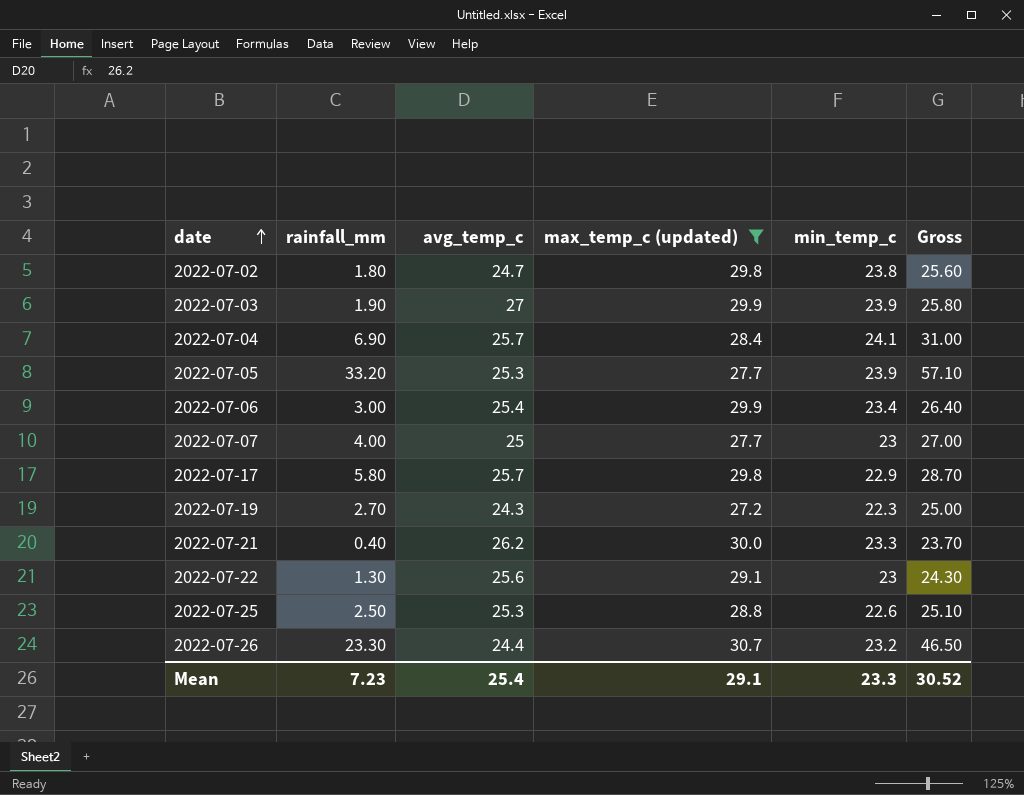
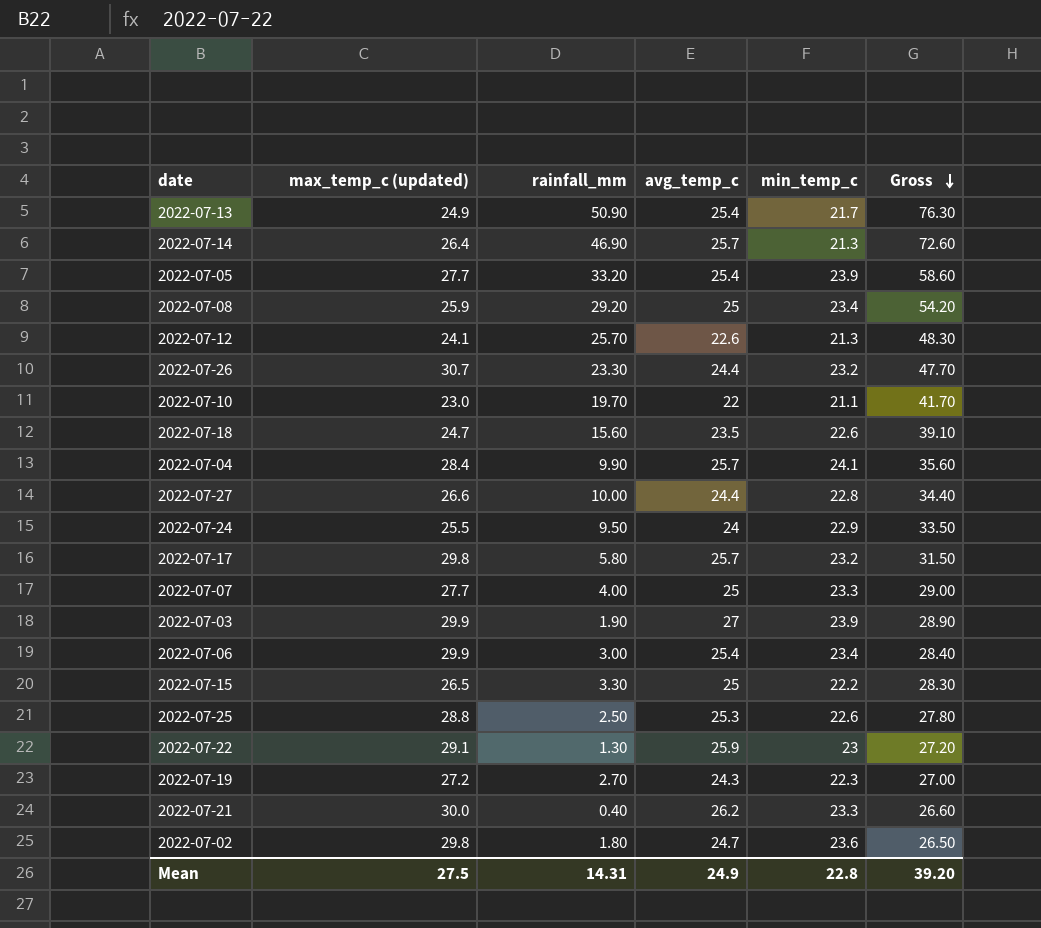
filter: max_temp_c (updated) >= 27.2 -> none
row order: date ascending -> Gross descending
column max_temp_c (updated) | position: 4 -> 2
column Gross | formula: [rainfall_mm] + [min_temp_c] -> [rainfall_mm] + [avg_temp_c]
2022-07-05 | avg_temp_c: 25.3 -> 25.4
2022-07-04 | rainfall_mm: 6.90 -> 9.90
2022-07-17 | min_temp_c: 22.9 -> 23.2
2022-07-07 | min_temp_c: 23 -> 23.3
2022-07-22 | avg_temp_c: 25.6 -> 25.9
2022-07-02 | min_temp_c: 23.8 -> 23.6
Mean | max_temp_c (updated): 29.1 -> 27.5
Mean | rainfall_mm: 7.23 -> 14.31
Mean | avg_temp_c: 25.4 -> 24.9
Mean | min_temp_c: 23.3 -> 22.8
Mean | Gross: 30.52 -> 39.20

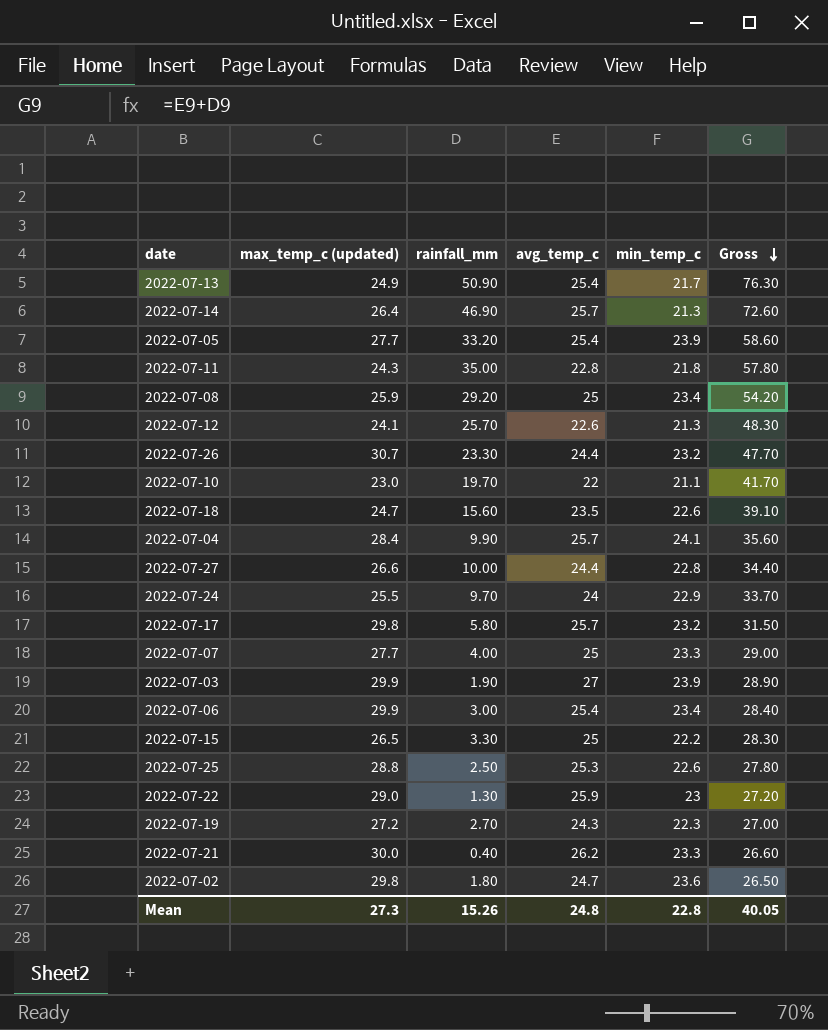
row 2022-07-11: none -> 24.3 | 35.00 | 22.8 | 21.8 | 57.80
2022-07-24 | rainfall_mm: 9.50 -> 9.70
2022-07-24 | Gross: 33.50 -> 33.70
2022-07-22 | max_temp_c (updated): 29.1 -> 29.0
Mean | max_temp_c (updated): 27.5 -> 27.3
Mean | rainfall_mm: 14.31 -> 15.26
Mean | avg_temp_c: 24.9 -> 24.8
Mean | Gross: 39.20 -> 40.05

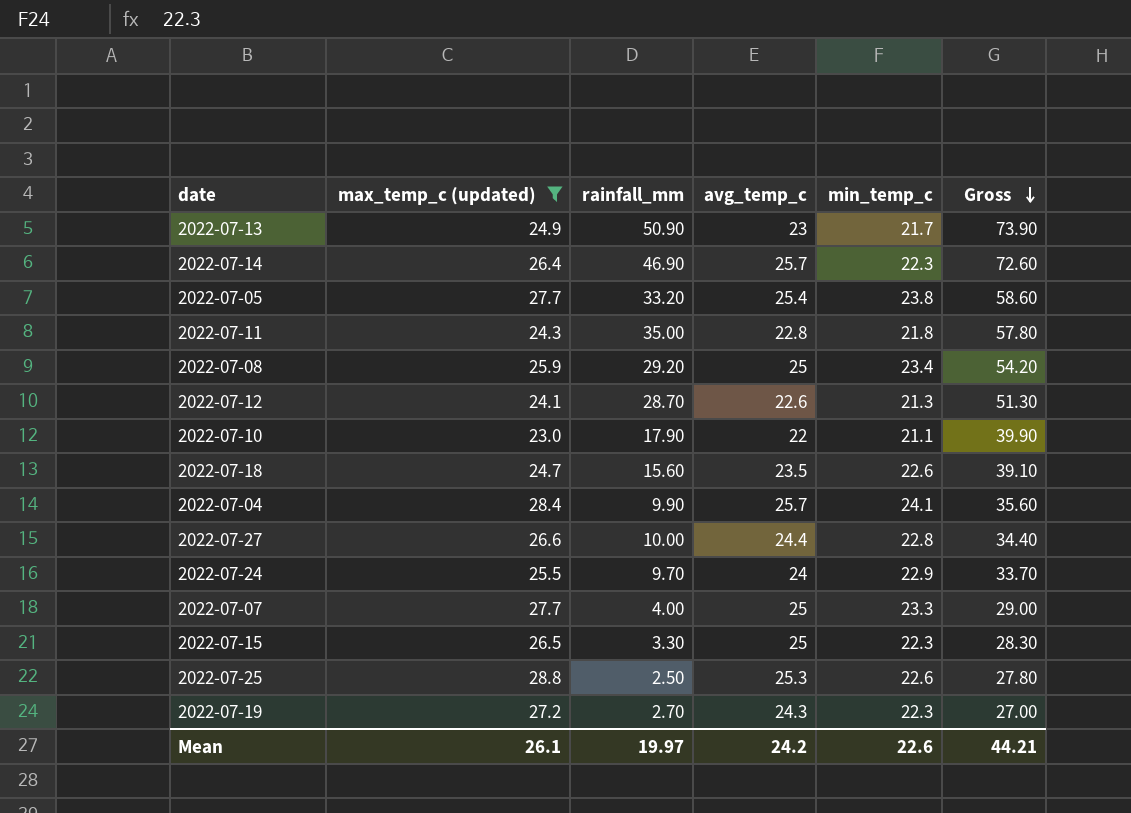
filter: none -> max_temp_c (updated) <= 28.8
2022-07-13 | avg_temp_c: 25.4 -> 23
2022-07-13 | Gross: 76.30 -> 73.90
2022-07-14 | min_temp_c: 21.3 -> 22.3
2022-07-05 | min_temp_c: 23.9 -> 23.8
2022-07-12 | rainfall_mm: 25.70 -> 28.70
2022-07-12 | Gross: 48.30 -> 51.30
2022-07-10 | rainfall_mm: 19.70 -> 17.90
2022-07-10 | Gross: 41.70 -> 39.90
2022-07-15 | min_temp_c: 22.2 -> 22.3
Mean | max_temp_c (updated): 27.3 -> 26.1
Mean | rainfall_mm: 15.26 -> 19.97
Mean | avg_temp_c: 24.8 -> 24.2
Mean | min_temp_c: 22.8 -> 22.6
Mean | Gross: 40.05 -> 44.21

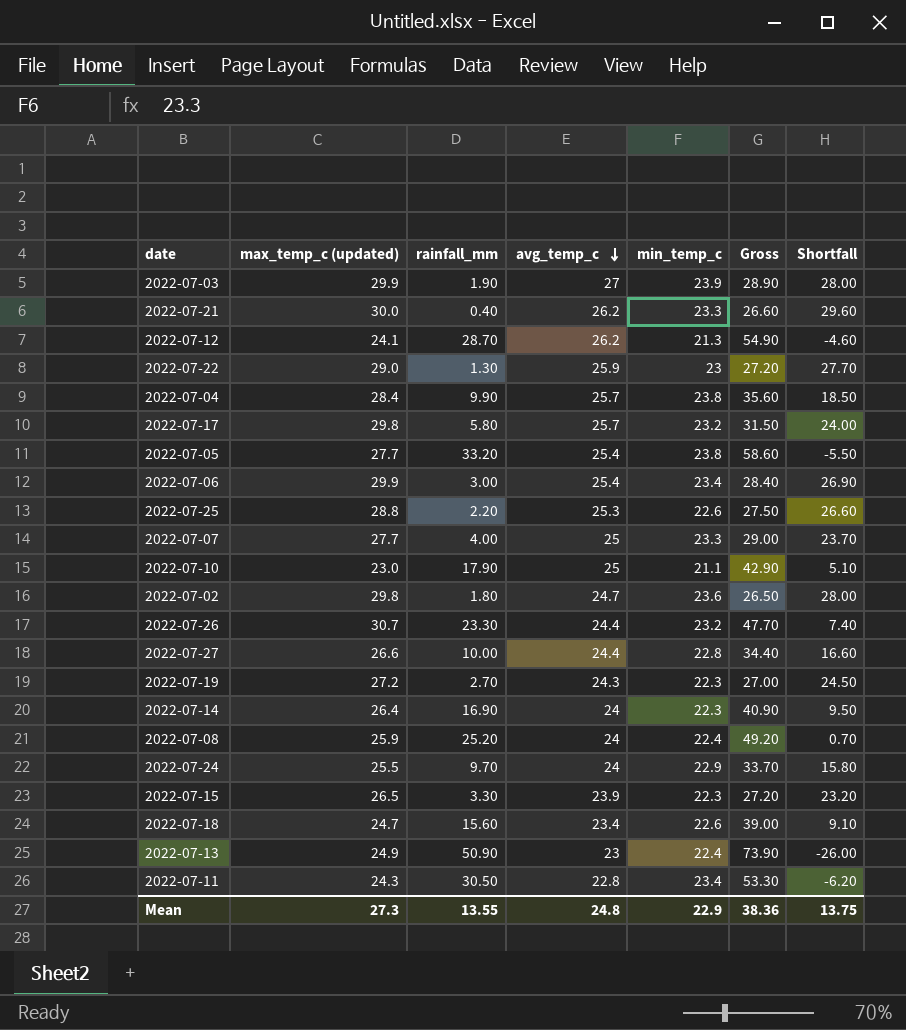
filter: max_temp_c (updated) <= 28.8 -> none
row order: Gross descending -> avg_temp_c descending
column Shortfall | formula: none -> [max_temp_c (updated)] - [rainfall_mm]
2022-07-12 | avg_temp_c: 22.6 -> 26.2
2022-07-12 | Gross: 51.30 -> 54.90
2022-07-04 | min_temp_c: 24.1 -> 23.8
2022-07-25 | rainfall_mm: 2.50 -> 2.20
2022-07-25 | Gross: 27.80 -> 27.50
2022-07-10 | avg_temp_c: 22 -> 25
2022-07-10 | Gross: 39.90 -> 42.90
2022-07-14 | rainfall_mm: 46.90 -> 16.90
2022-07-14 | avg_temp_c: 25.7 -> 24
2022-07-14 | Gross: 72.60 -> 40.90
2022-07-08 | rainfall_mm: 29.20 -> 25.20
2022-07-08 | avg_temp_c: 25 -> 24
2022-07-08 | min_temp_c: 23.4 -> 22.4
2022-07-08 | Gross: 54.20 -> 49.20
2022-07-15 | avg_temp_c: 25 -> 23.9
2022-07-15 | Gross: 28.30 -> 27.20
2022-07-18 | avg_temp_c: 23.5 -> 23.4
2022-07-18 | Gross: 39.10 -> 39.00
2022-07-13 | min_temp_c: 21.7 -> 22.4
2022-07-11 | rainfall_mm: 35.00 -> 30.50
2022-07-11 | min_temp_c: 21.8 -> 23.4
2022-07-11 | Gross: 57.80 -> 53.30
Mean | max_temp_c (updated): 26.1 -> 27.3
Mean | rainfall_mm: 19.97 -> 13.55
Mean | avg_temp_c: 24.2 -> 24.8
Mean | min_temp_c: 22.6 -> 22.9
Mean | Gross: 44.21 -> 38.36

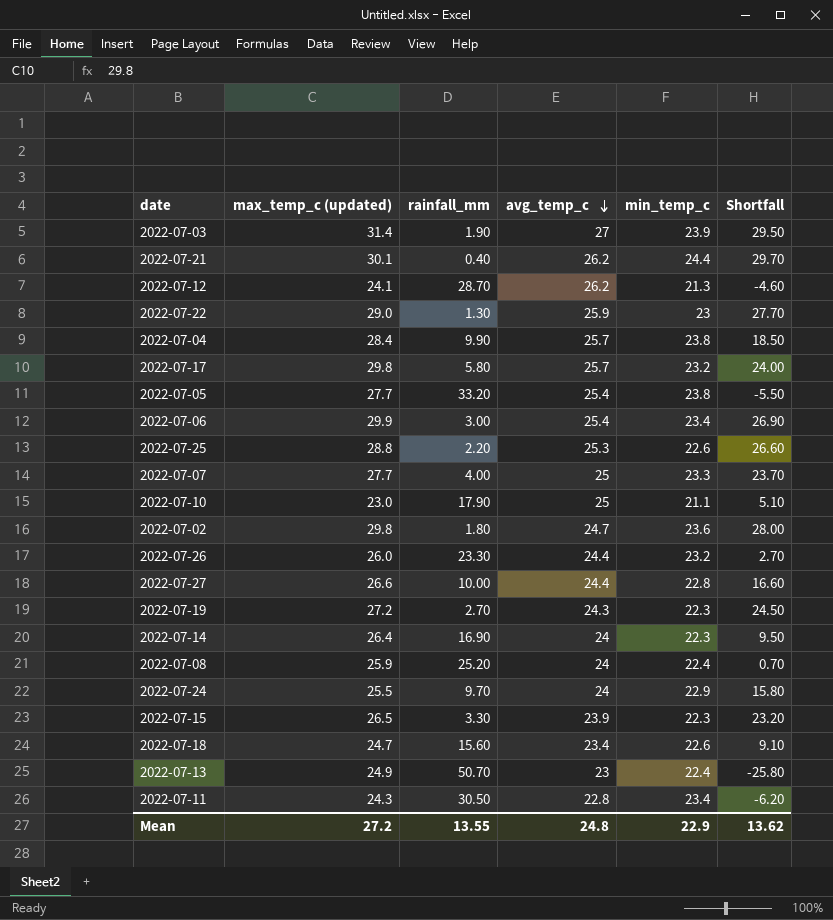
column Gross | formula: [rainfall_mm] + [avg_temp_c] -> none
2022-07-03 | max_temp_c (updated): 29.9 -> 31.4
2022-07-03 | Shortfall: 28.00 -> 29.50
2022-07-21 | max_temp_c (updated): 30.0 -> 30.1
2022-07-21 | min_temp_c: 23.3 -> 24.4
2022-07-21 | Shortfall: 29.60 -> 29.70
2022-07-26 | max_temp_c (updated): 30.7 -> 26.0
2022-07-26 | Shortfall: 7.40 -> 2.70
2022-07-13 | rainfall_mm: 50.90 -> 50.70
2022-07-13 | Shortfall: -26.00 -> -25.80
Mean | max_temp_c (updated): 27.3 -> 27.2
Mean | Shortfall: 13.75 -> 13.62

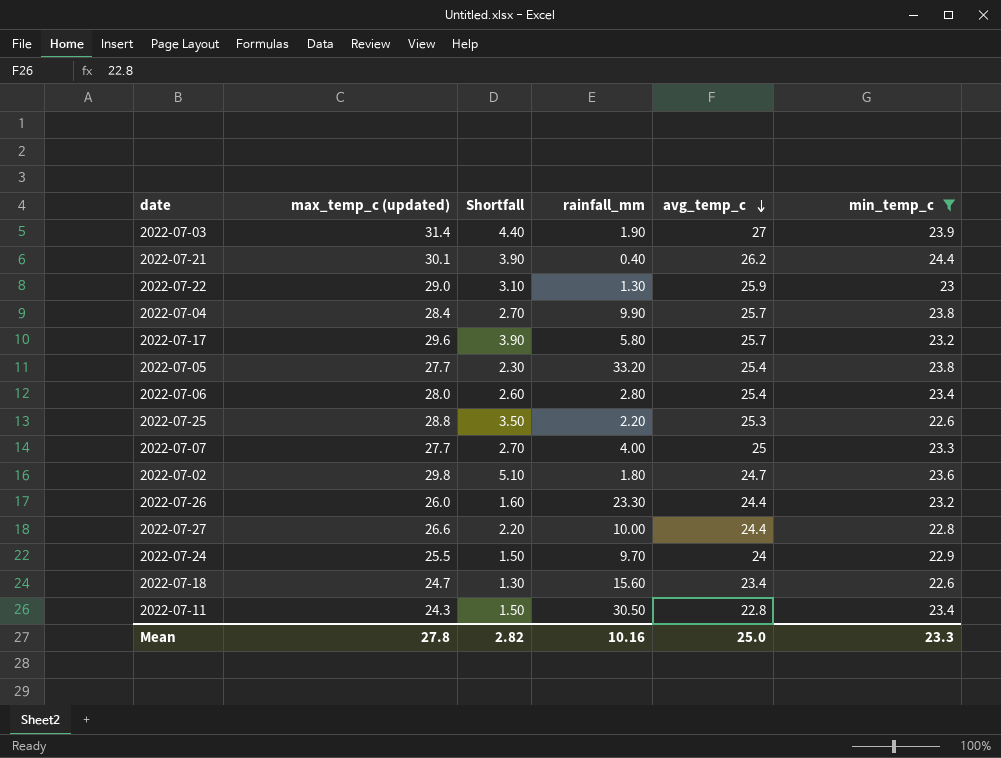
filter: none -> min_temp_c >= 22.6
column Shortfall | formula: [max_temp_c (updated)] - [rainfall_mm] -> [max_temp_c (updated)] - [avg_temp_c]
column Shortfall | position: 6 -> 3
2022-07-17 | max_temp_c (updated): 29.8 -> 29.6
2022-07-06 | max_temp_c (updated): 29.9 -> 28.0
2022-07-06 | rainfall_mm: 3.00 -> 2.80
Mean | max_temp_c (updated): 27.2 -> 27.8
Mean | Shortfall: 13.62 -> 2.82
Mean | rainfall_mm: 13.55 -> 10.16
Mean | avg_temp_c: 24.8 -> 25.0
Mean | min_temp_c: 22.9 -> 23.3

